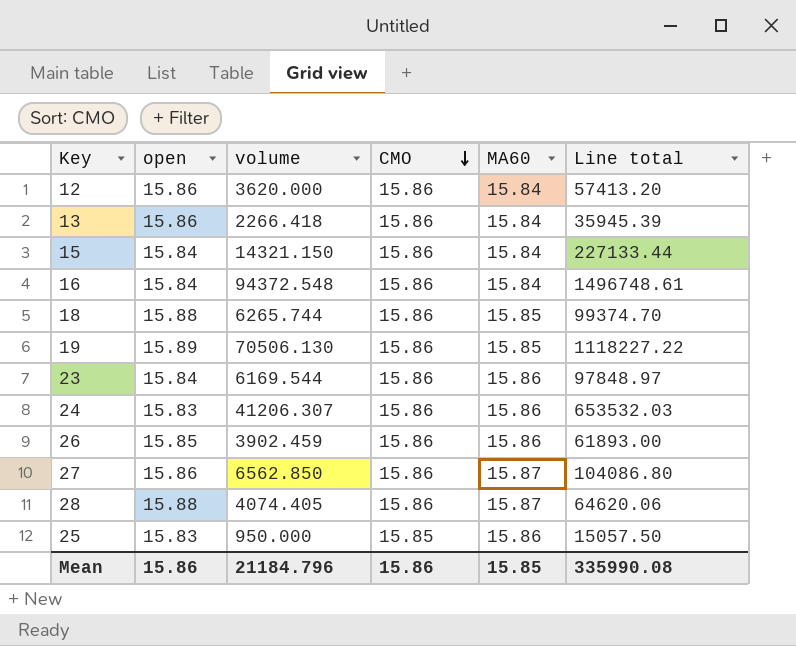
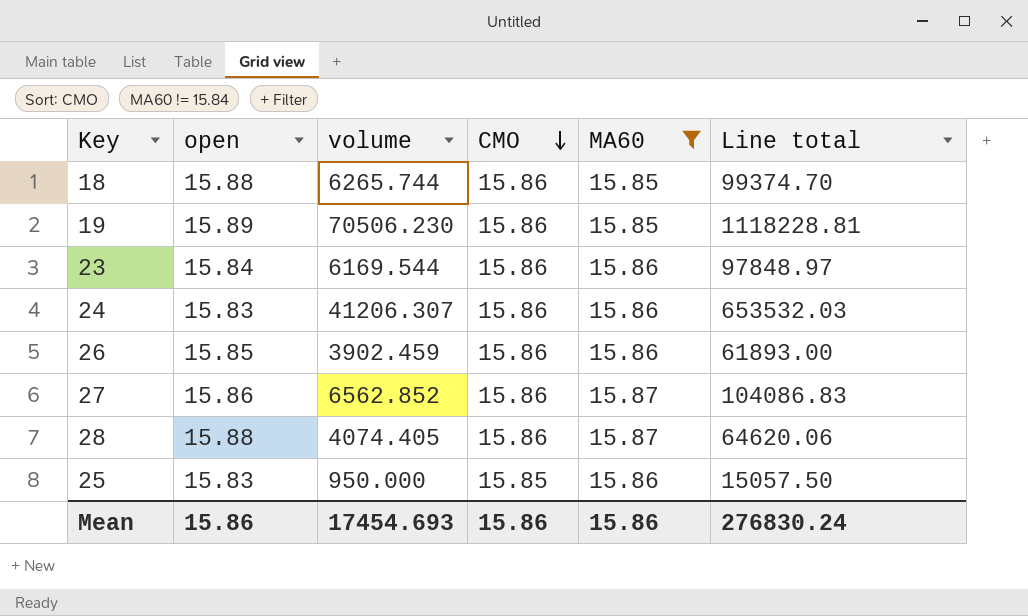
filter: none -> MA60 != 15.84
19 | volume: 70506.130 -> 70506.230
19 | Line total: 1118227.22 -> 1118228.81
27 | volume: 6562.850 -> 6562.852
27 | Line total: 104086.80 -> 104086.83
Mean | volume: 21184.796 -> 17454.693
Mean | MA60: 15.85 -> 15.86
Mean | Line total: 335990.08 -> 276830.24

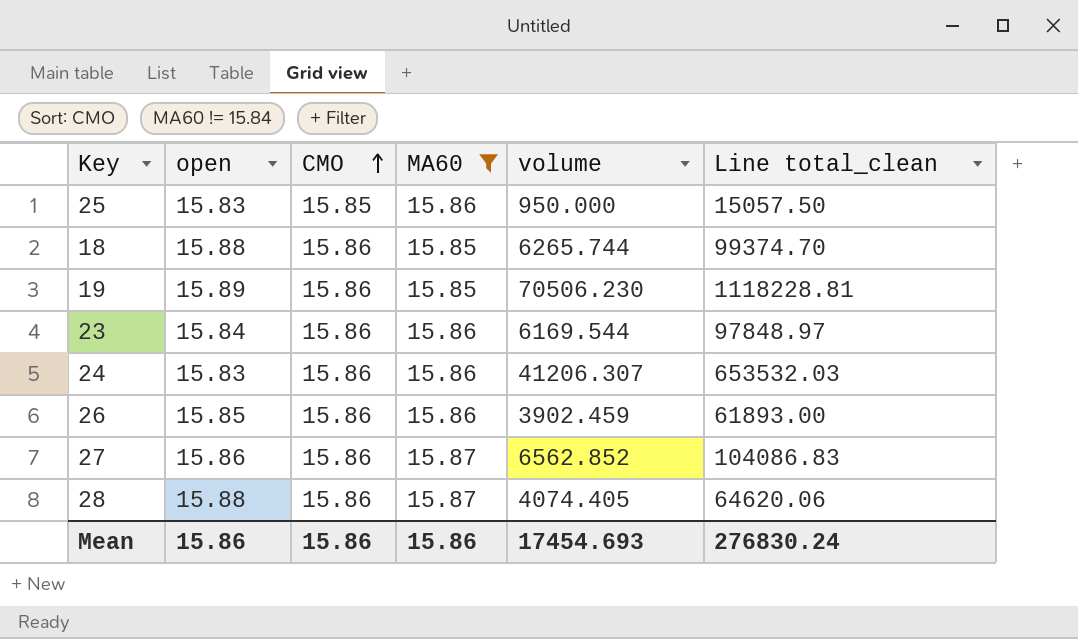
row order: CMO descending -> CMO ascending
column volume | position: 3 -> 5
column name: Line total -> Line total_clean

